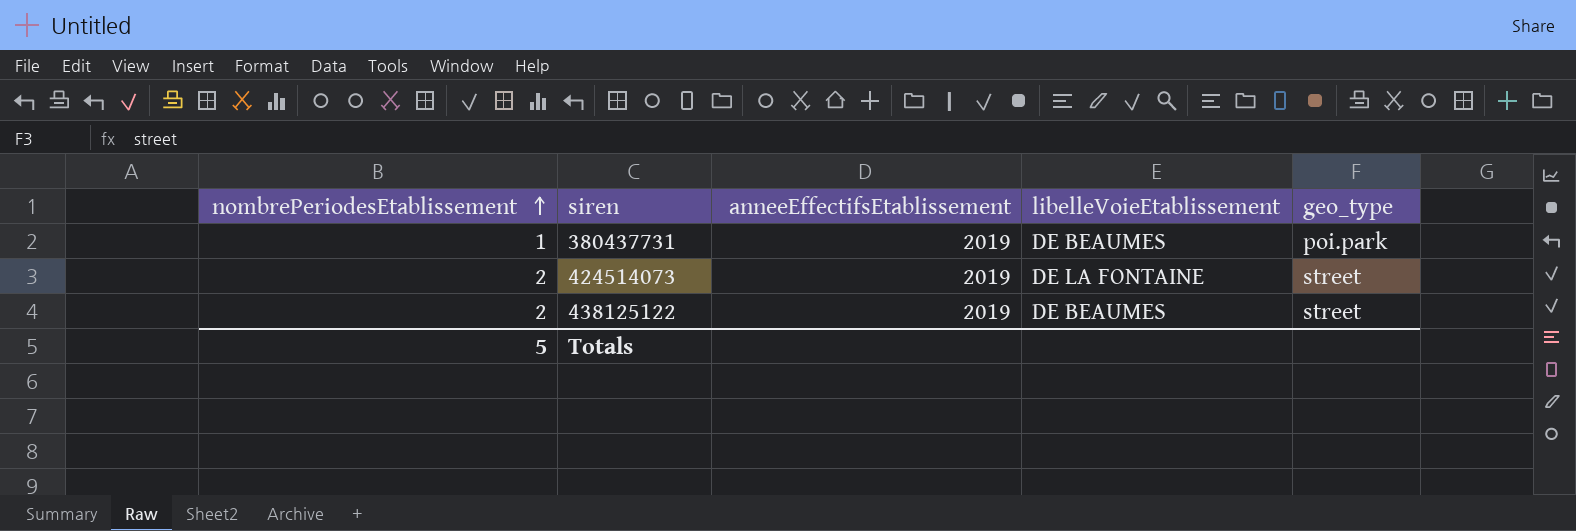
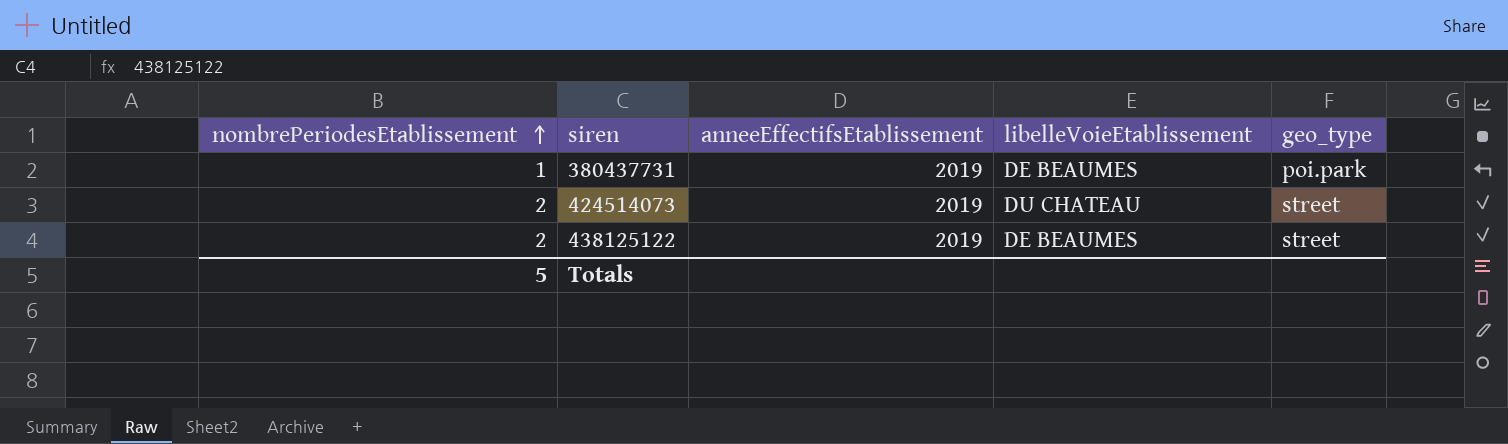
424514073 | libelleVoieEtablissement: DE LA FONTAINE -> DU CHATEAU

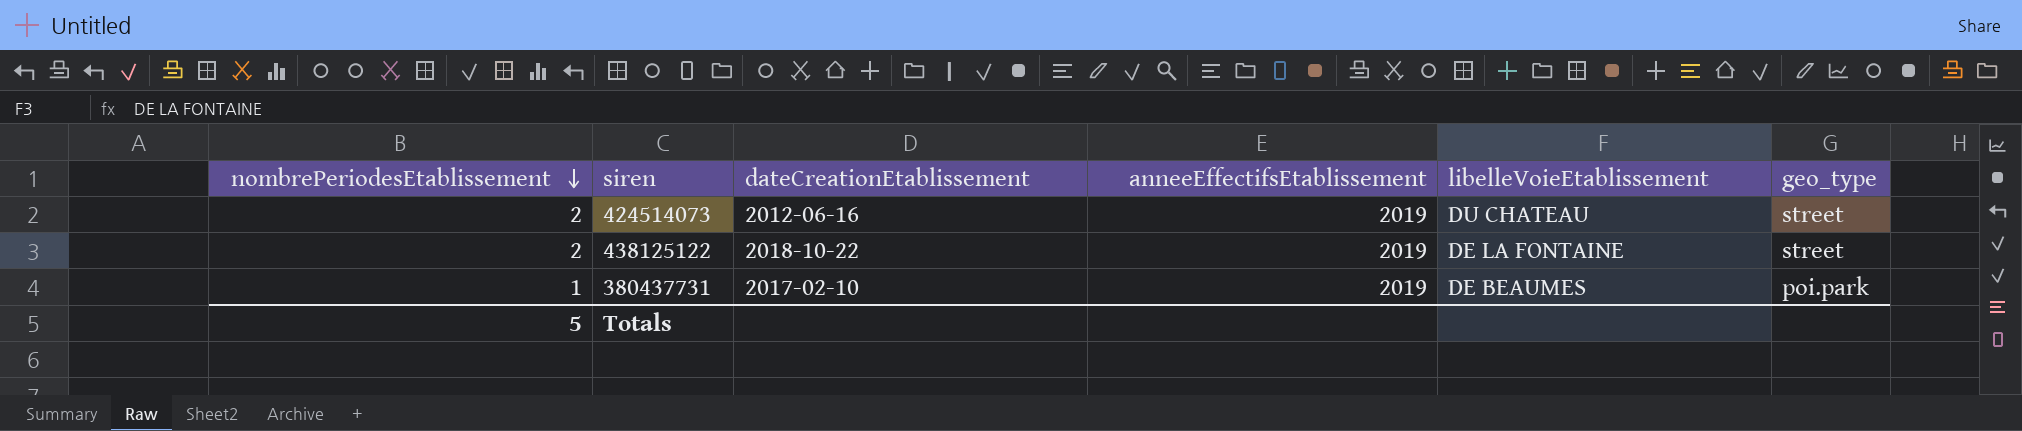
row order: nombrePeriodesEtablissement ascending -> nombrePeriodesEtablissement descending
column dateCreationEtablissement | position: none -> 3
438125122 | libelleVoieEtablissement: DE BEAUMES -> DE LA FONTAINE

